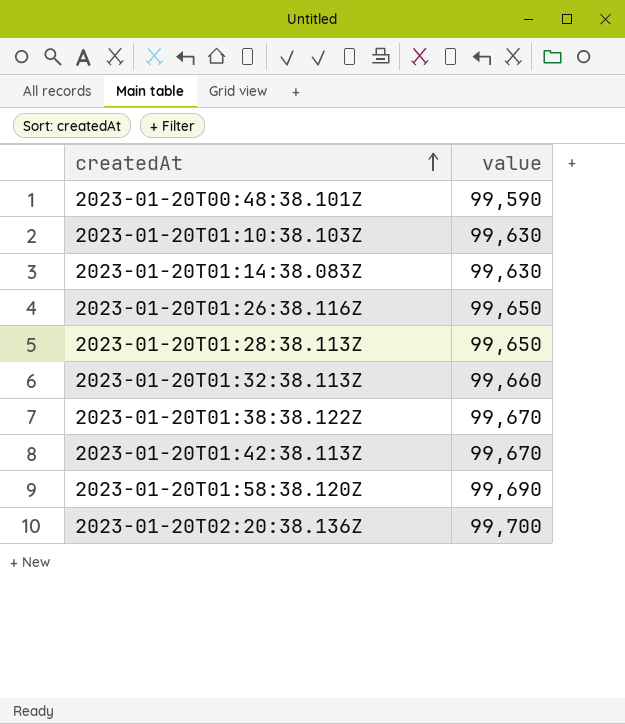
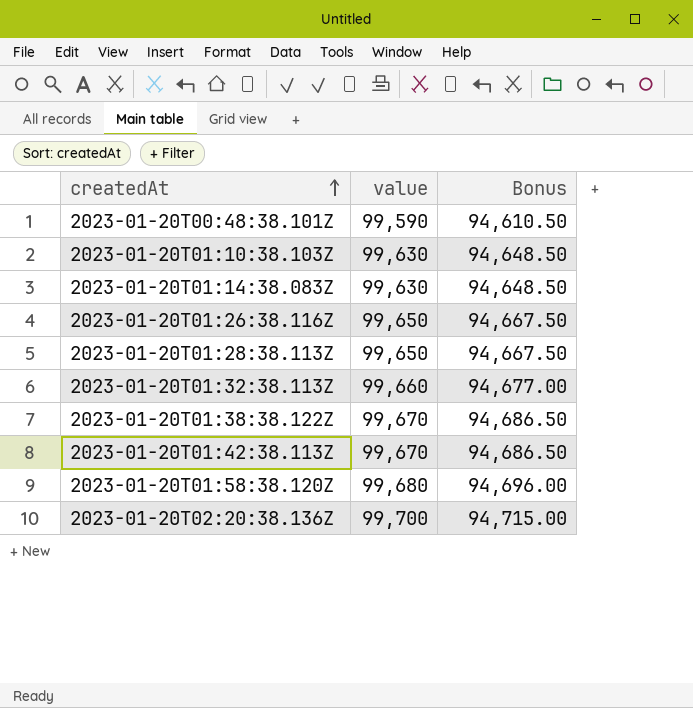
column Bonus | formula: none -> [value] * 0.95
2023-01-20T01:58:38.120Z | value: 99,690 -> 99,680

